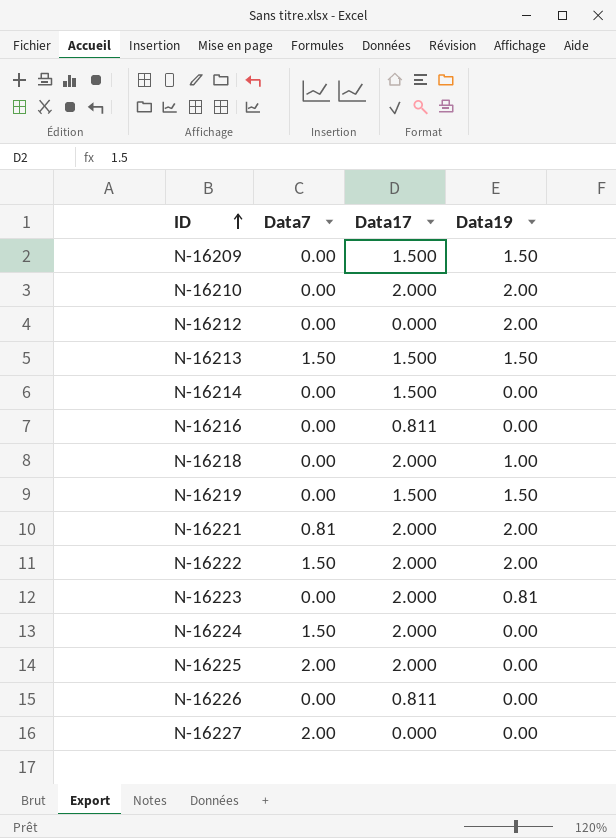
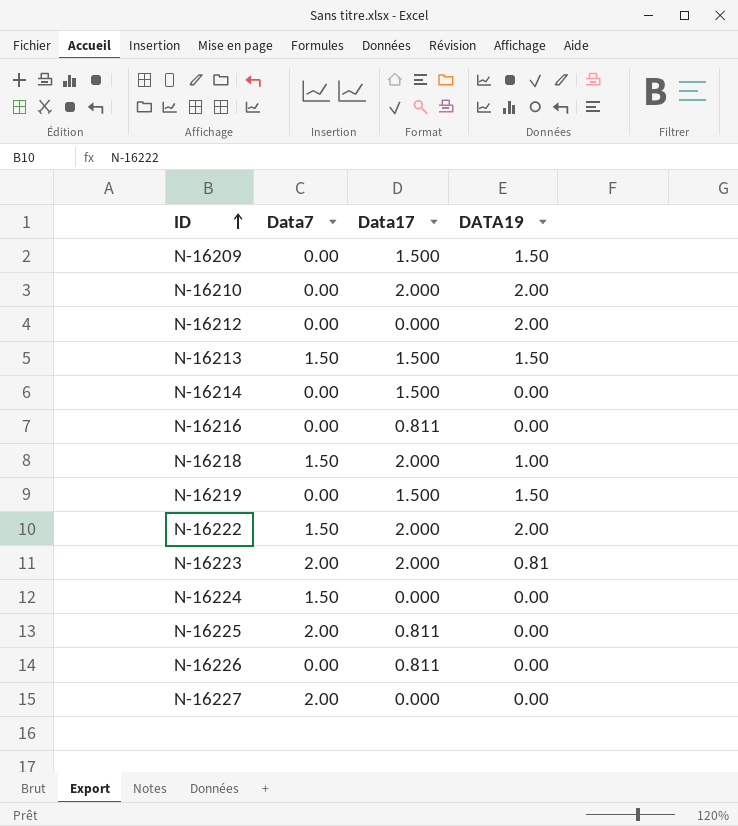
column name: Data19 -> DATA19
row N-16221: 0.81 | 2.000 | 2.00 -> none
N-16218 | Data7: 0.00 -> 1.50
N-16223 | Data7: 0.00 -> 2.00
N-16224 | Data17: 2.000 -> 0.000
N-16225 | Data17: 2.000 -> 0.811

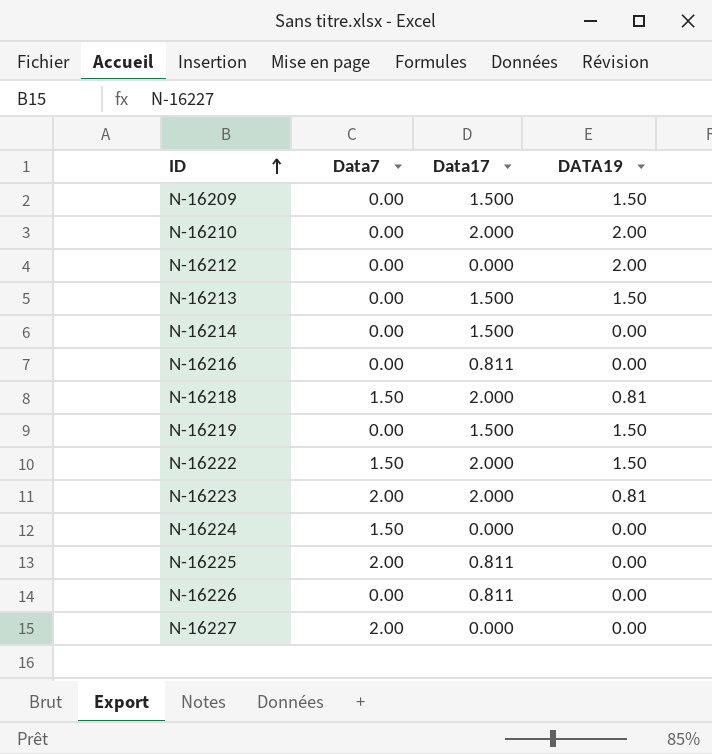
N-16213 | Data7: 1.50 -> 0.00
N-16218 | DATA19: 1.00 -> 0.81
N-16222 | DATA19: 2.00 -> 1.50

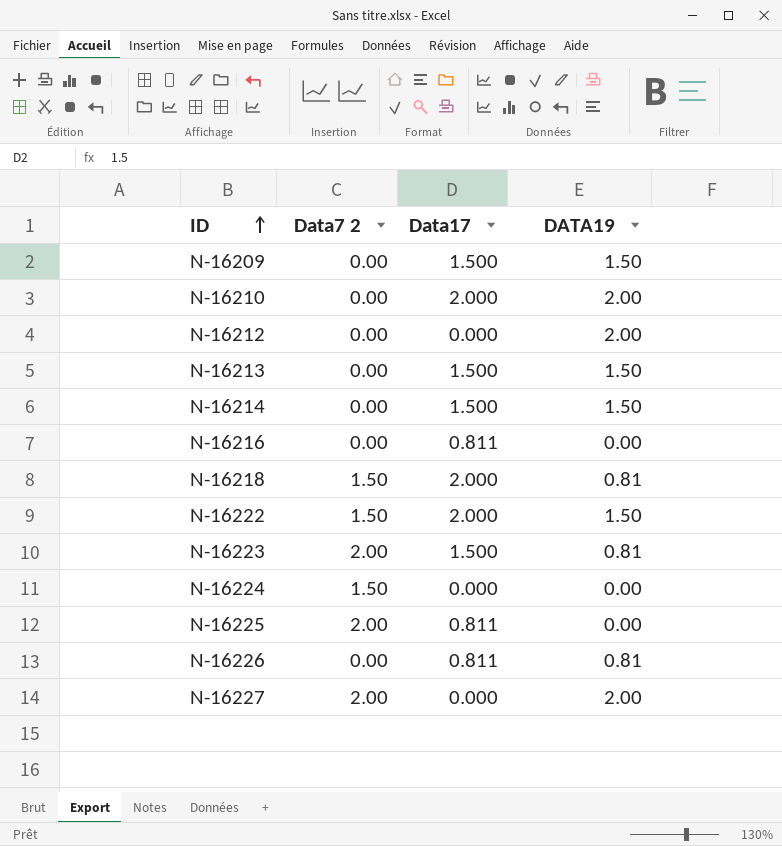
column name: Data7 -> Data7 2
row N-16219: 0.00 | 1.500 | 1.50 -> none
N-16214 | DATA19: 0.00 -> 1.50
N-16223 | Data17: 2.000 -> 1.500
N-16226 | DATA19: 0.00 -> 0.81
N-16227 | DATA19: 0.00 -> 2.00

